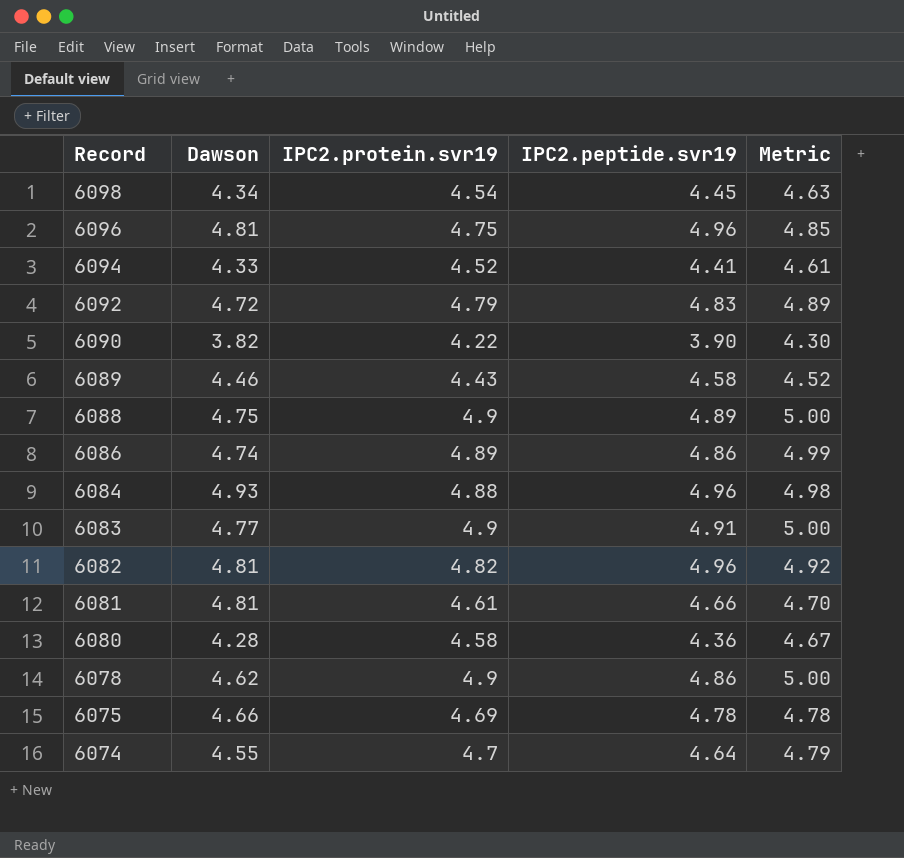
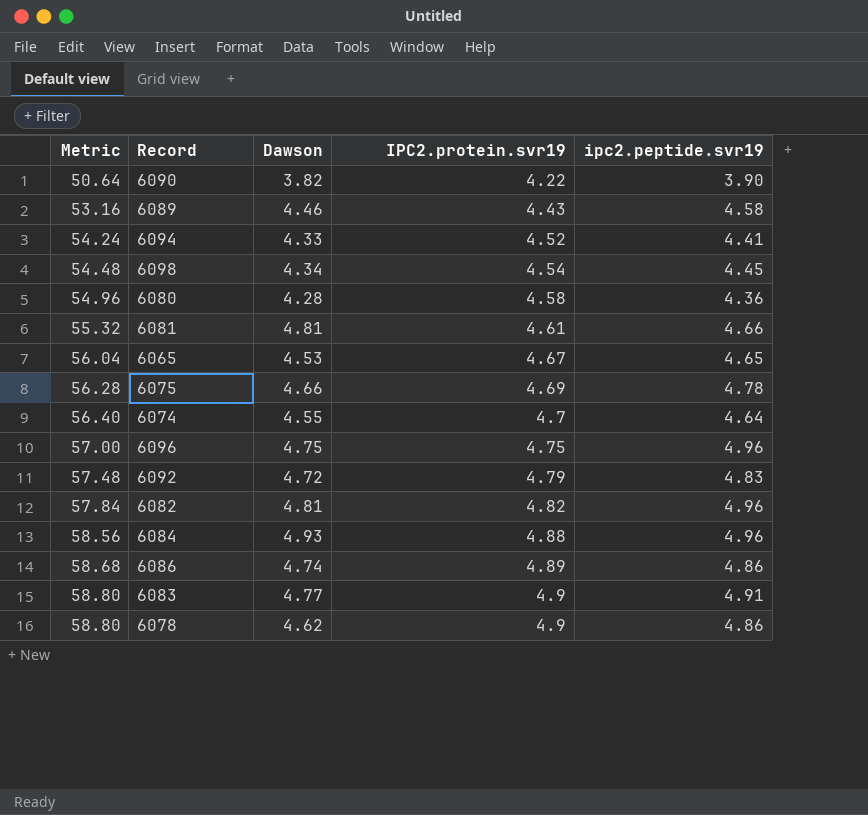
row order: Record descending -> Metric ascending
column Metric | formula: [IPC2.protein.svr19] * 1.02 -> [IPC2.protein.svr19] * 12
column Metric | position: 5 -> 1
column name: IPC2.peptide.svr19 -> ipc2.peptide.svr19
row 6088: 4.75 | 4.9 | 4.89 | 5.00 -> none
row 6065: none -> 56.04 | 4.53 | 4.67 | 4.65
6096 | Dawson: 4.81 -> 4.75

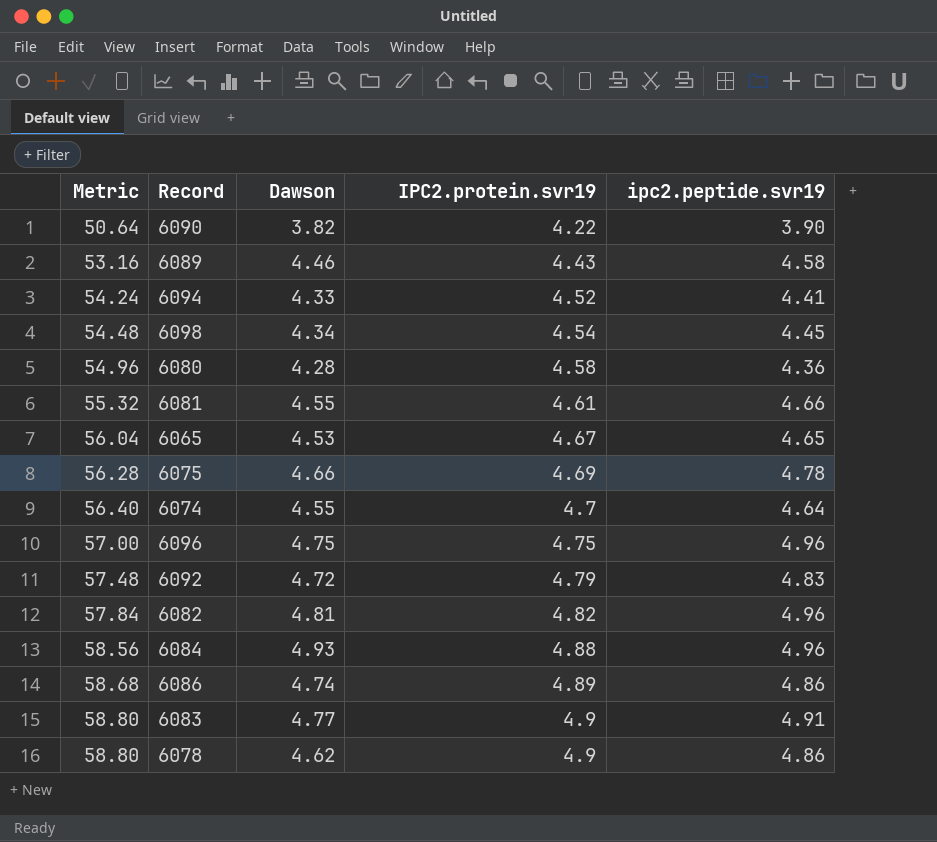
6081 | Dawson: 4.81 -> 4.55

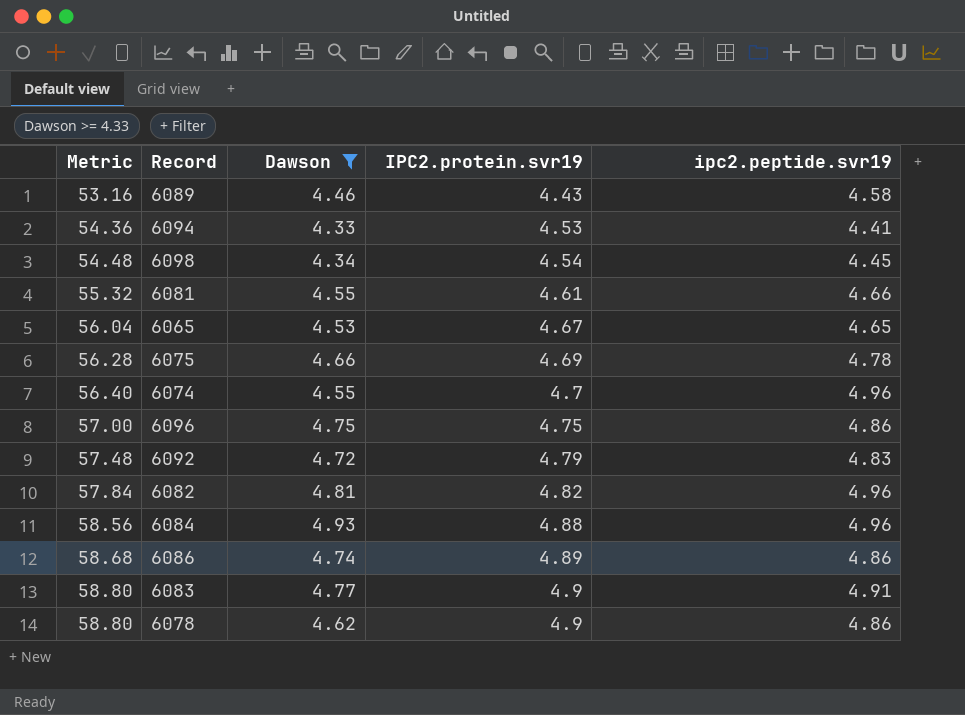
filter: none -> Dawson >= 4.33
6094 | Metric: 54.24 -> 54.36
6094 | IPC2.protein.svr19: 4.52 -> 4.53
6074 | ipc2.peptide.svr19: 4.64 -> 4.96
6096 | ipc2.peptide.svr19: 4.96 -> 4.86

